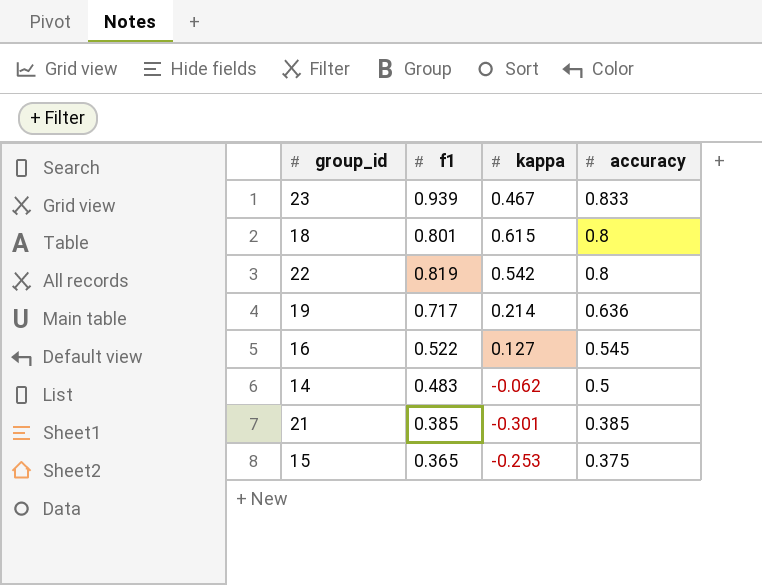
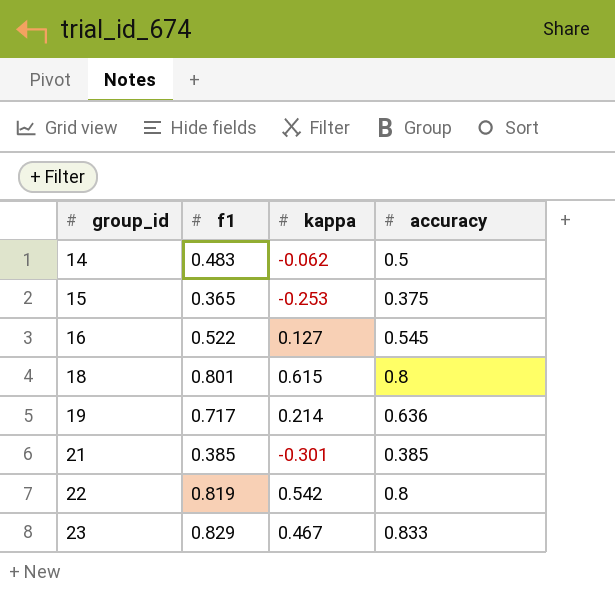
row order: accuracy descending -> group_id ascending
23 | f1: 0.939 -> 0.829

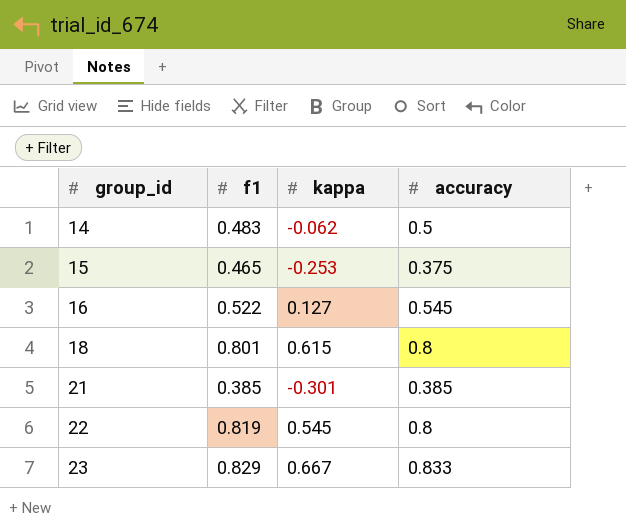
row 19: 0.717 | 0.214 | 0.636 -> none
15 | f1: 0.365 -> 0.465
22 | kappa: 0.542 -> 0.545
23 | kappa: 0.467 -> 0.667

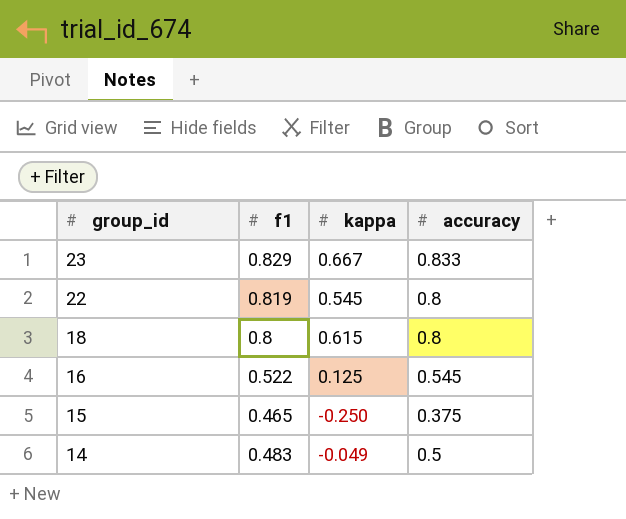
row order: group_id ascending -> group_id descending
row 21: 0.385 | -0.301 | 0.385 -> none
18 | f1: 0.801 -> 0.8
16 | kappa: 0.127 -> 0.125
15 | kappa: -0.253 -> -0.250
14 | kappa: -0.062 -> -0.049

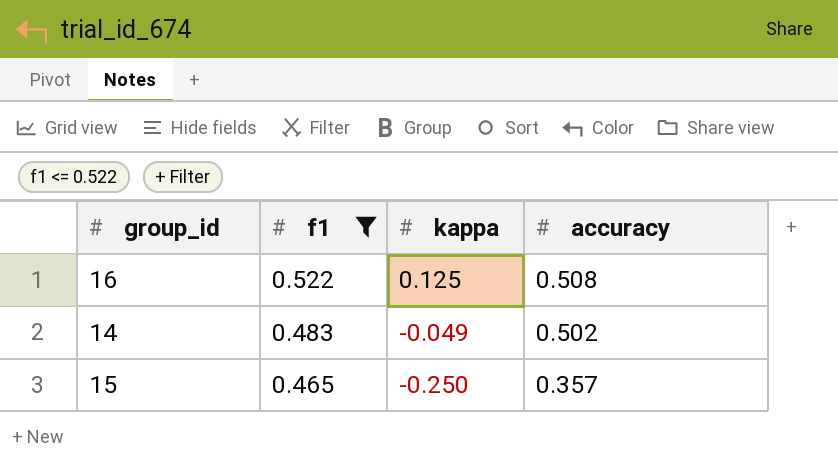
filter: none -> f1 <= 0.522
row order: group_id descending -> f1 descending
16 | accuracy: 0.545 -> 0.508
14 | accuracy: 0.5 -> 0.502
15 | accuracy: 0.375 -> 0.357

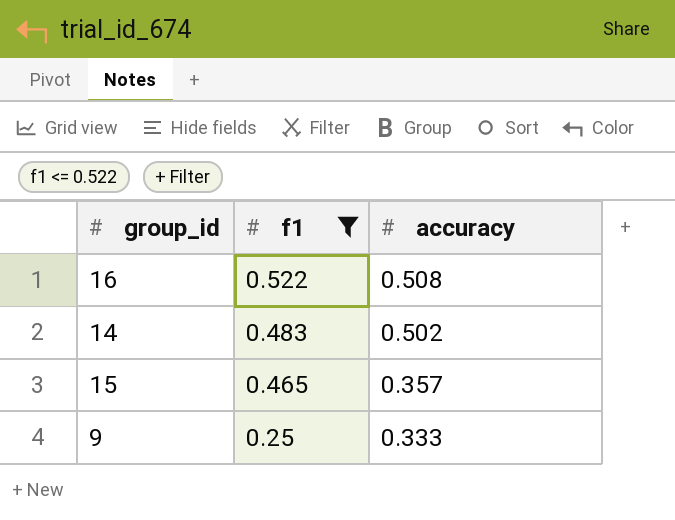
column kappa | position: 3 -> none
row 9: none -> 0.25 | 0.333

